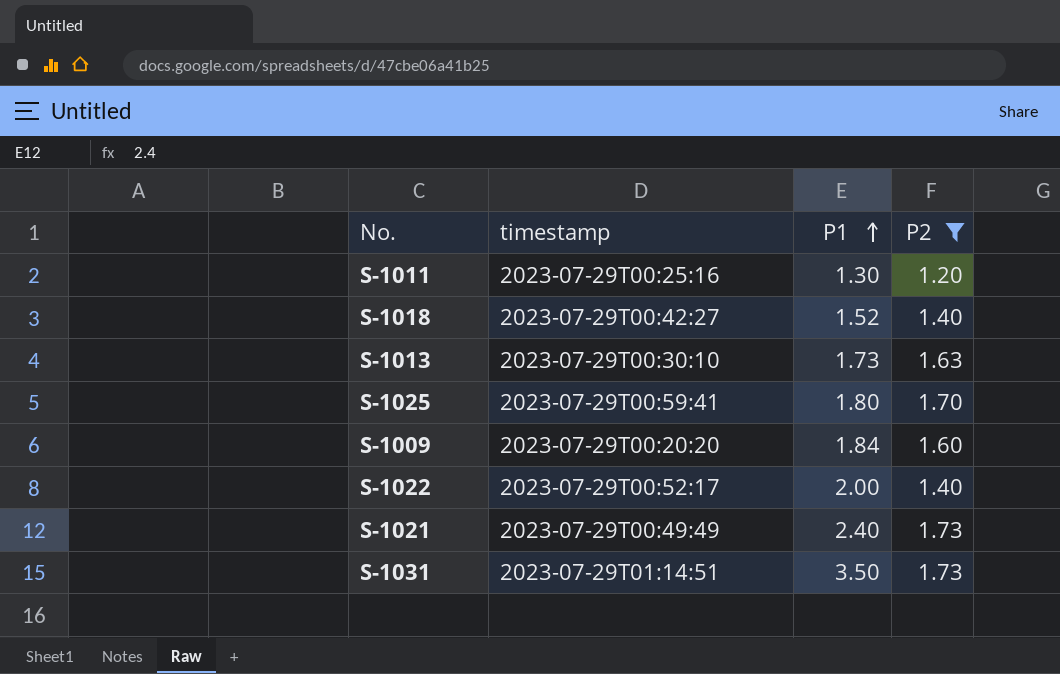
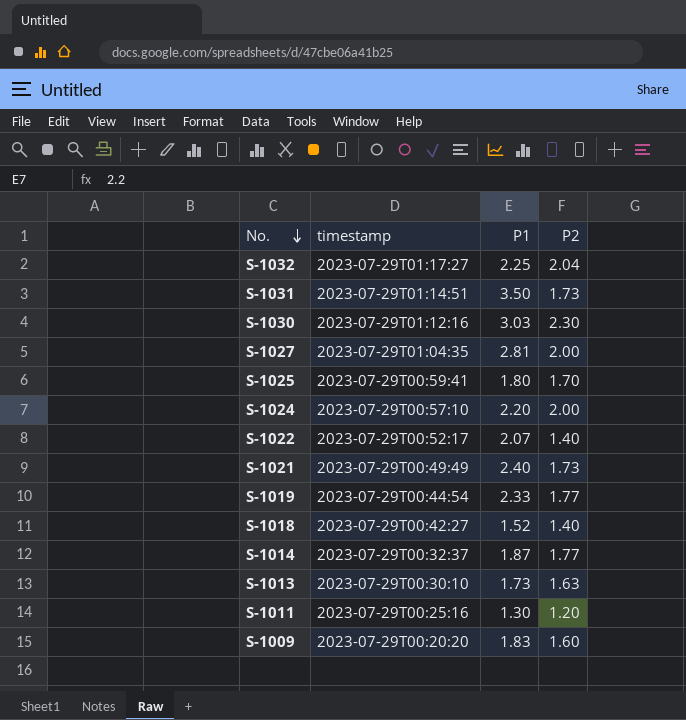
filter: P2 <= 1.73 -> none
row order: P1 ascending -> No. descending
S-1022 | P1: 2.00 -> 2.07
S-1009 | P1: 1.84 -> 1.83

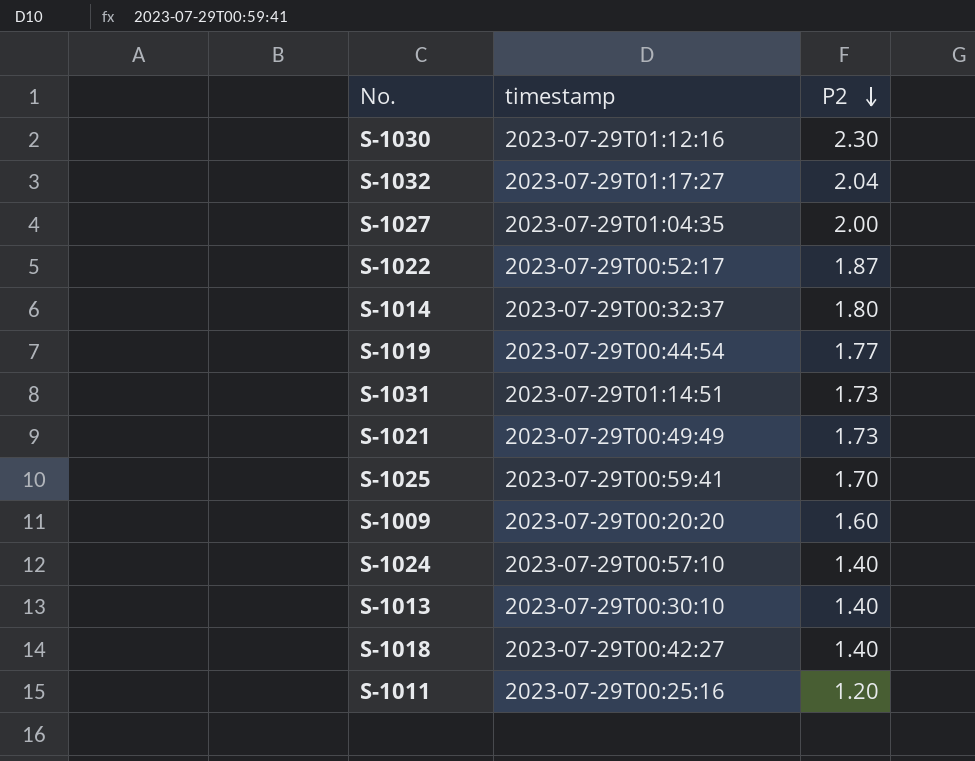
row order: No. descending -> P2 descending
column P1 | position: 3 -> none
S-1022 | P2: 1.40 -> 1.87
S-1014 | P2: 1.77 -> 1.80
S-1024 | P2: 2.00 -> 1.40
S-1013 | P2: 1.63 -> 1.40

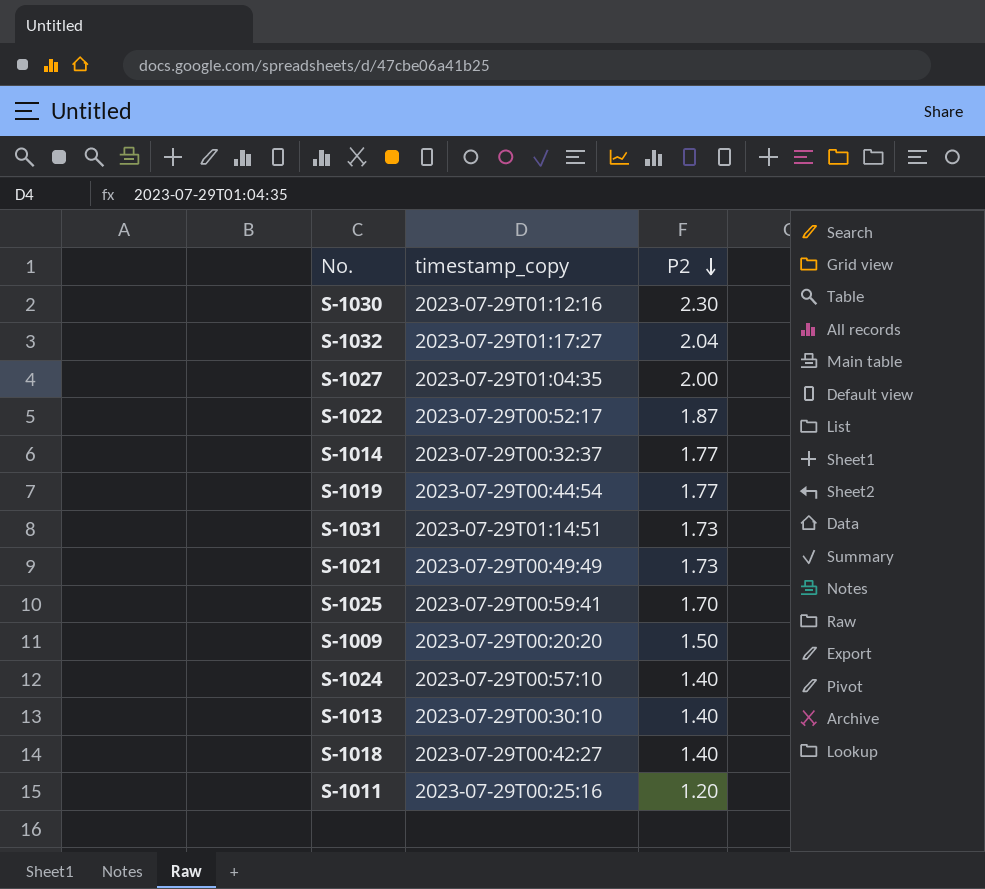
column name: timestamp -> timestamp_copy
S-1014 | P2: 1.80 -> 1.77
S-1009 | P2: 1.60 -> 1.50

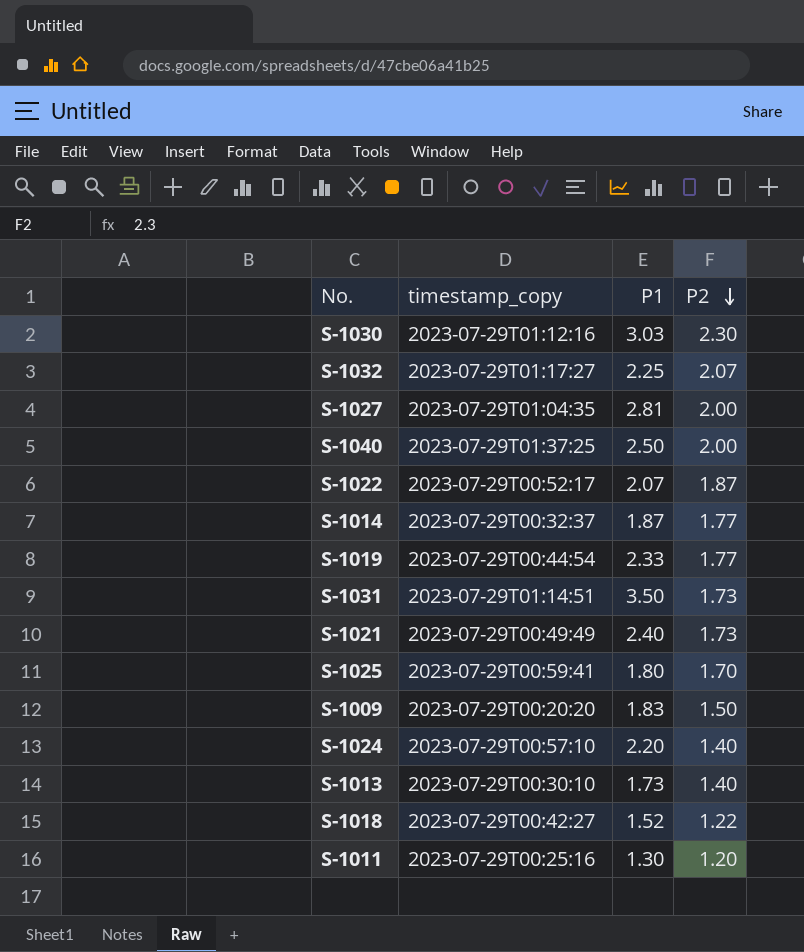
column P1 | position: none -> 3
S-1032 | P2: 2.04 -> 2.07
row S-1040: none -> 2023-07-29T01:37:25 | 2.50 | 2.00
S-1018 | P2: 1.40 -> 1.22

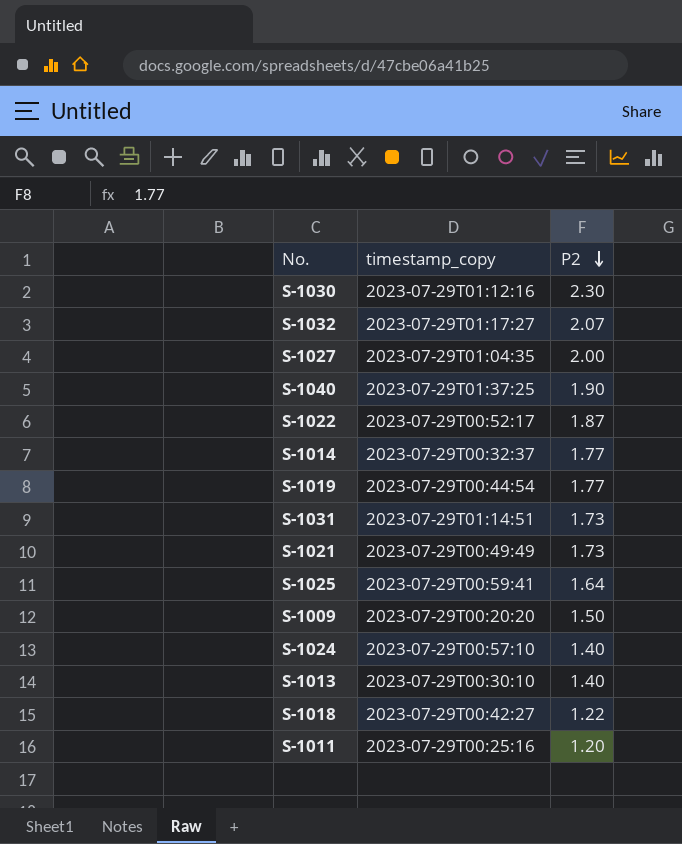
column P1 | position: 3 -> none
S-1040 | P2: 2.00 -> 1.90
S-1025 | P2: 1.70 -> 1.64

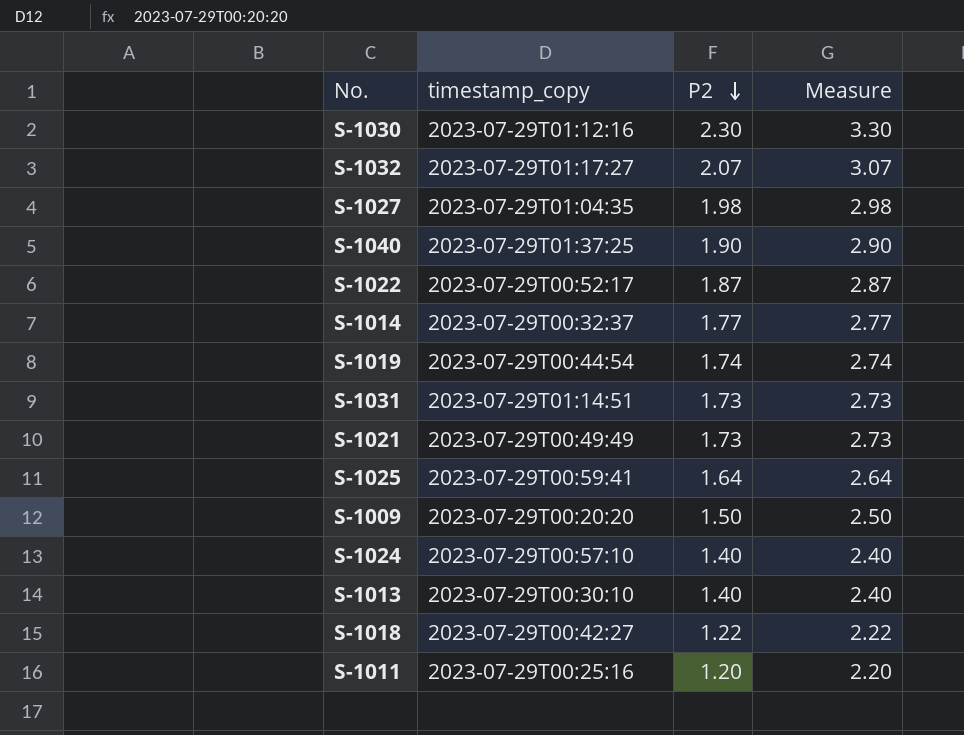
column Measure | formula: none -> [P2] + 1
S-1027 | P2: 2.00 -> 1.98
S-1019 | P2: 1.77 -> 1.74

